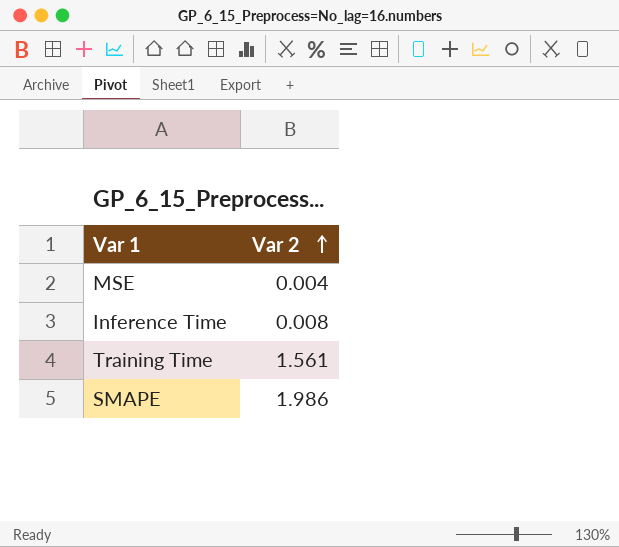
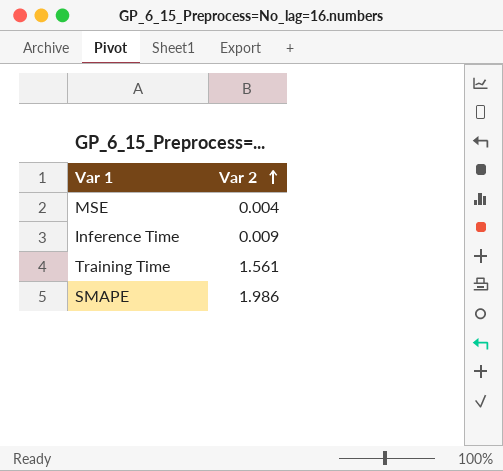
Inference Time | Var 2: 0.008 -> 0.009

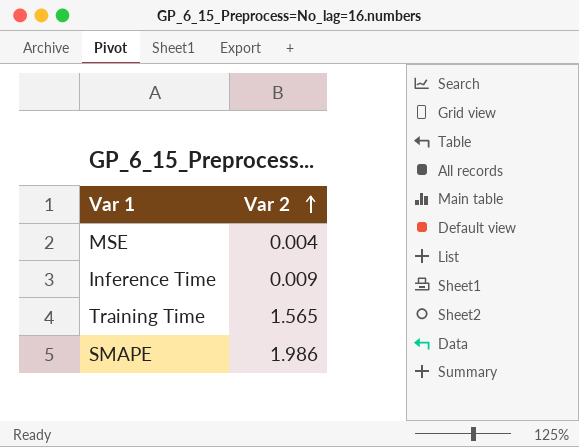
Training Time | Var 2: 1.561 -> 1.565

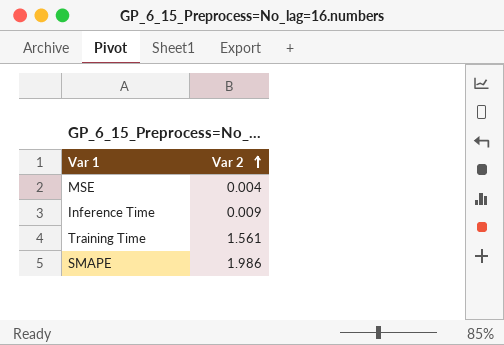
Training Time | Var 2: 1.565 -> 1.561

